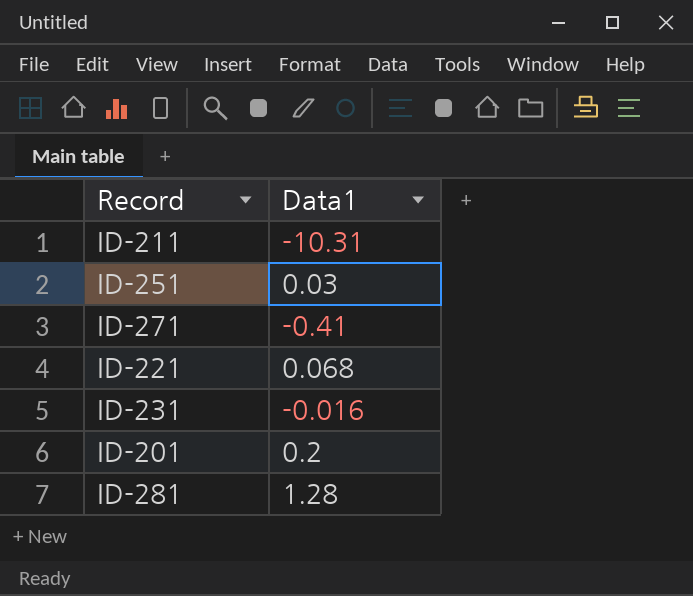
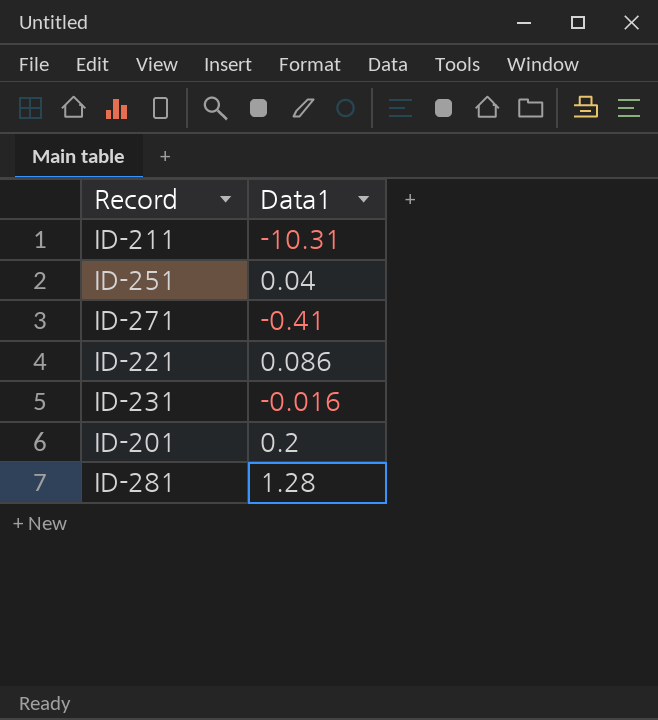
ID-251 | Data1: 0.03 -> 0.04
ID-221 | Data1: 0.068 -> 0.086

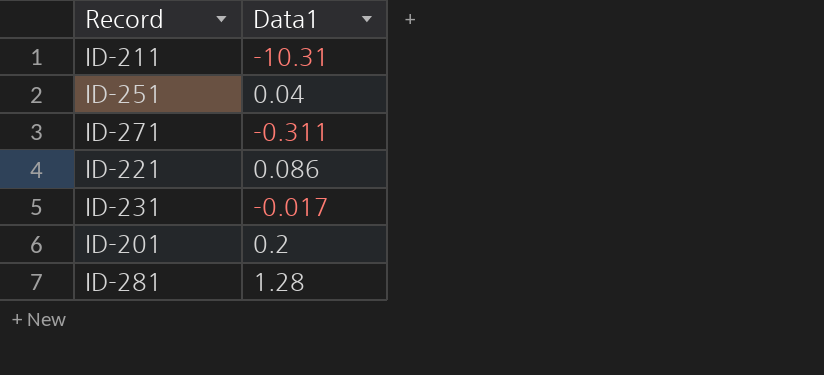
ID-271 | Data1: -0.41 -> -0.311
ID-231 | Data1: -0.016 -> -0.017

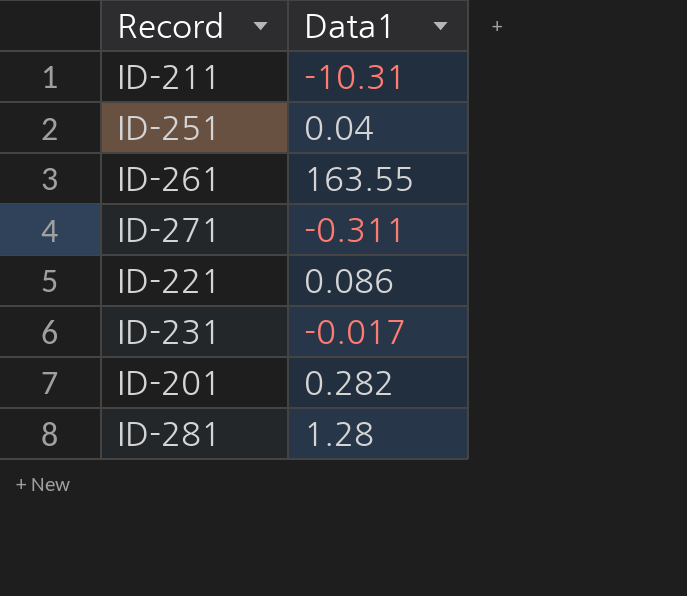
row ID-261: none -> 163.55
ID-201 | Data1: 0.2 -> 0.282

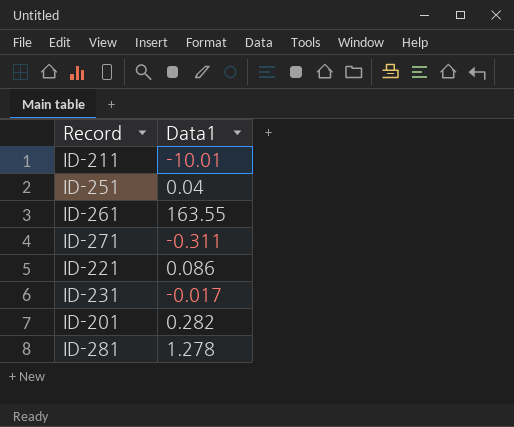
ID-211 | Data1: -10.31 -> -10.01
ID-281 | Data1: 1.28 -> 1.278

